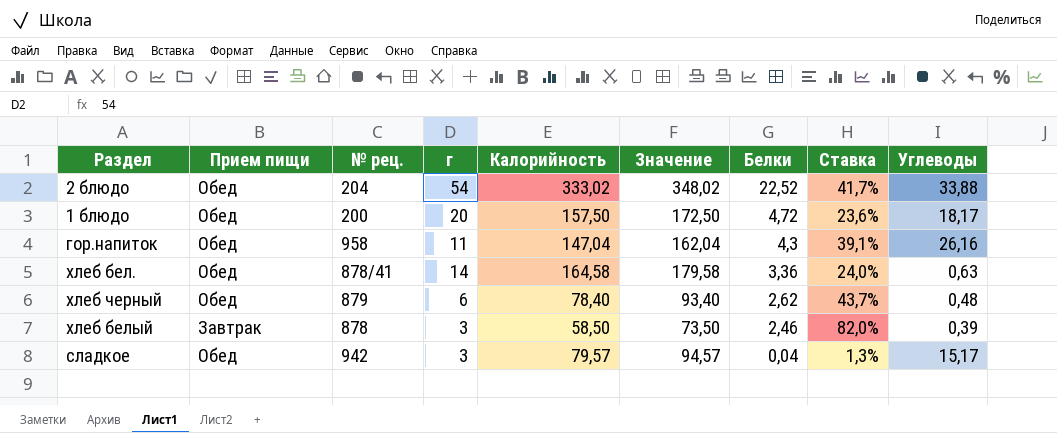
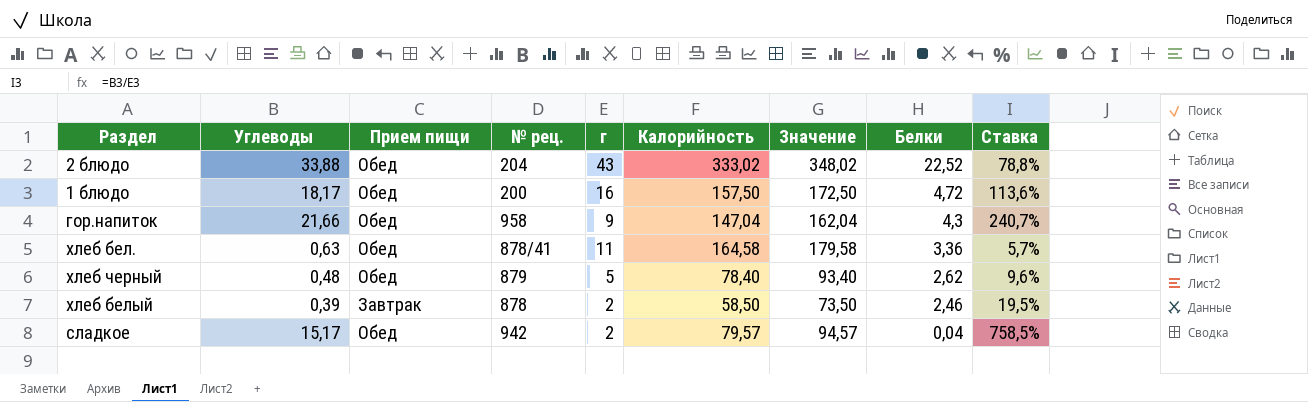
column Углеводы | position: 9 -> 2
column Ставка | formula: [Белки] / [г] -> [Углеводы] / [г]
2 блюдо | г: 54 -> 43
1 блюдо | г: 20 -> 16
гор.напиток | Углеводы: 26,16 -> 21,66
гор.напиток | г: 11 -> 9
хлеб бел. | г: 14 -> 11
хлеб черный | г: 6 -> 5
хлеб белый | г: 3 -> 2
сладкое | г: 3 -> 2

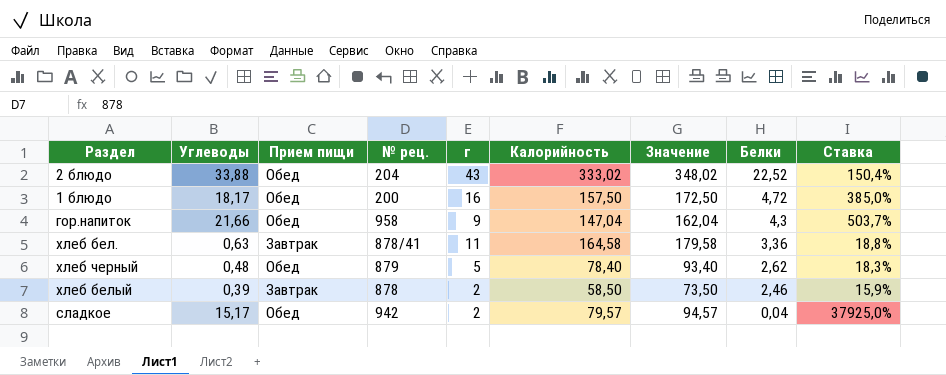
column Ставка | formula: [Углеводы] / [г] -> [Углеводы] / [Белки]
хлеб бел. | Прием пищи: Обед -> Завтрак

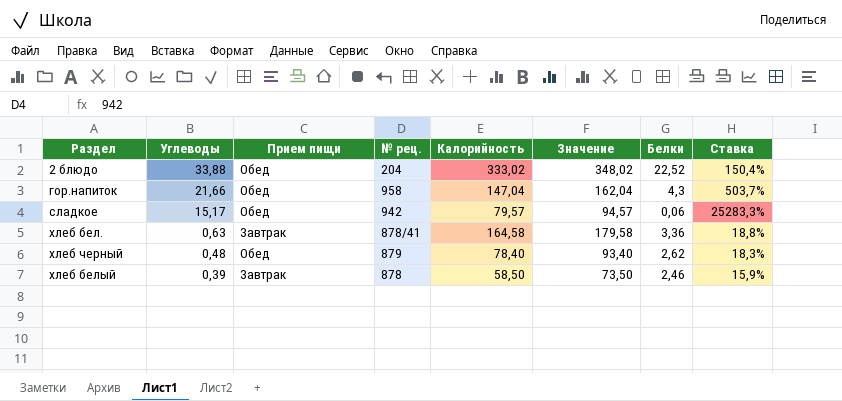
row order: Белки descending -> Углеводы descending
column г | position: 5 -> none
row 1 блюдо: 18,17 | Обед | 200 | 16 | 157,50 | 172,50 | 4,72 | 385,0% -> none
сладкое | Белки: 0,04 -> 0,06
сладкое | Ставка: 37925,0% -> 25283,3%

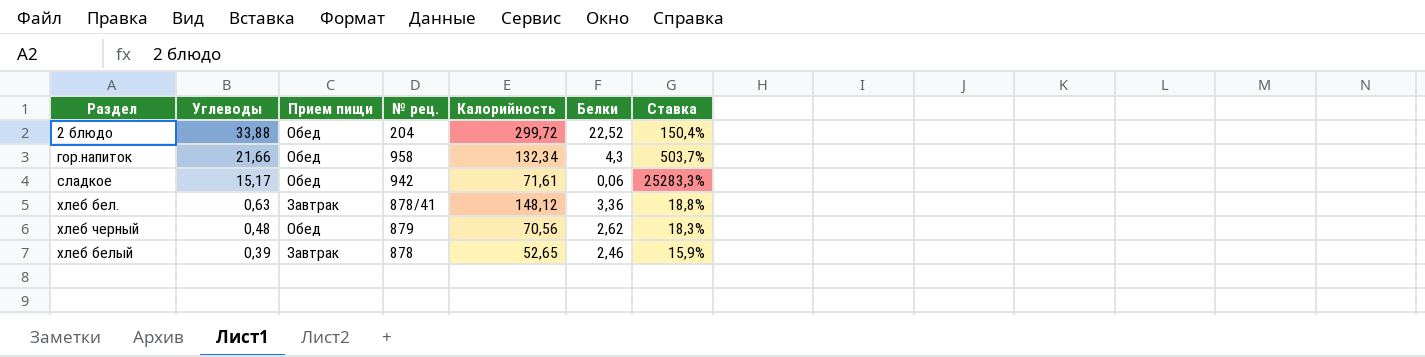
column Значение | formula: [Калорийность] + 15 -> none
2 блюдо | Калорийность: 333,02 -> 299,72
гор.напиток | Калорийность: 147,04 -> 132,34
сладкое | Калорийность: 79,57 -> 71,61
хлеб бел. | Калорийность: 164,58 -> 148,12
хлеб черный | Калорийность: 78,40 -> 70,56
хлеб белый | Калорийность: 58,50 -> 52,65

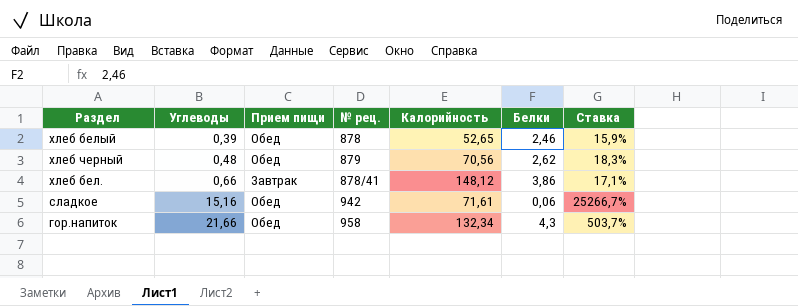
row order: Углеводы descending -> Углеводы ascending
row 2 блюдо: 33,88 | Обед | 204 | 299,72 | 22,52 | 150,4% -> none
хлеб белый | Прием пищи: Завтрак -> Обед
хлеб бел. | Углеводы: 0,63 -> 0,66
хлеб бел. | Белки: 3,36 -> 3,86
хлеб бел. | Ставка: 18,8% -> 17,1%
сладкое | Углеводы: 15,17 -> 15,16
сладкое | Ставка: 25283,3% -> 25266,7%

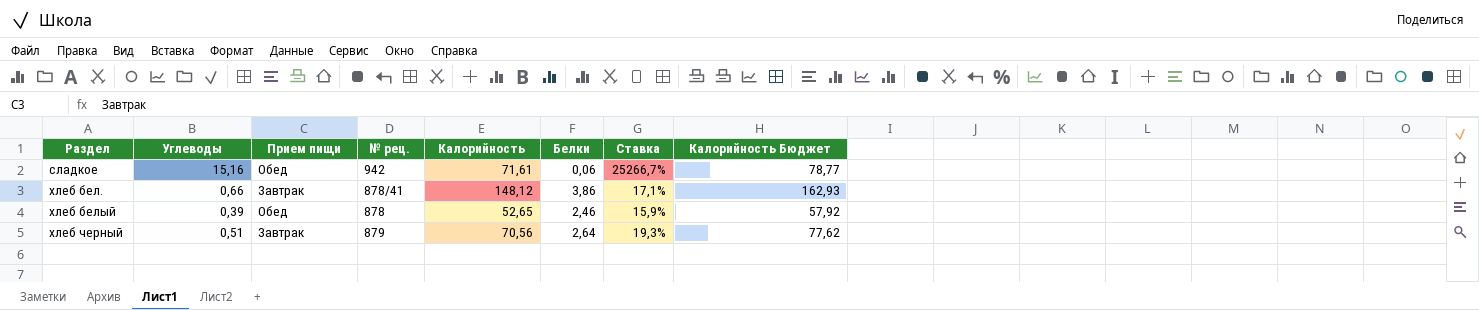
row order: Углеводы ascending -> Раздел ascending
column Калорийность Бюджет | formula: none -> [Калорийность] * 1,1
row гор.напиток: 21,66 | Обед | 958 | 132,34 | 4,3 | 503,7% -> none
хлеб черный | Углеводы: 0,48 -> 0,51
хлеб черный | Прием пищи: Обед -> Завтрак
хлеб черный | Белки: 2,62 -> 2,64
хлеб черный | Ставка: 18,3% -> 19,3%

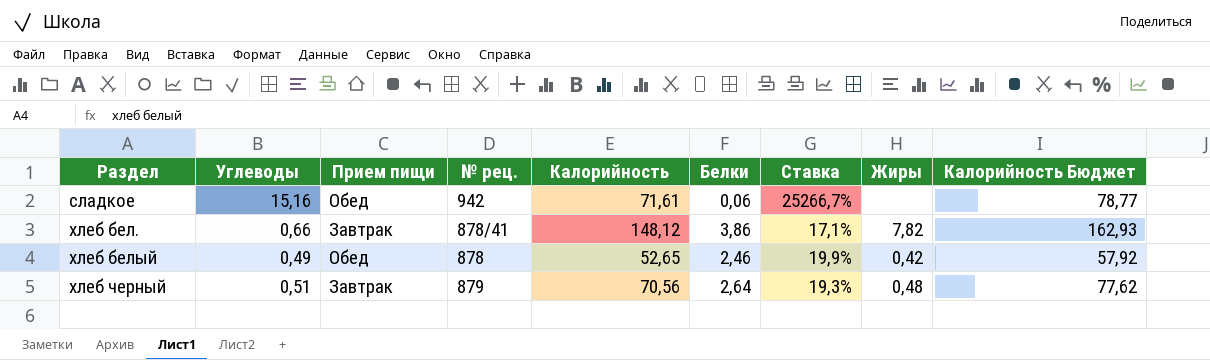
column Жиры | position: none -> 8
хлеб белый | Углеводы: 0,39 -> 0,49
хлеб белый | Ставка: 15,9% -> 19,9%

